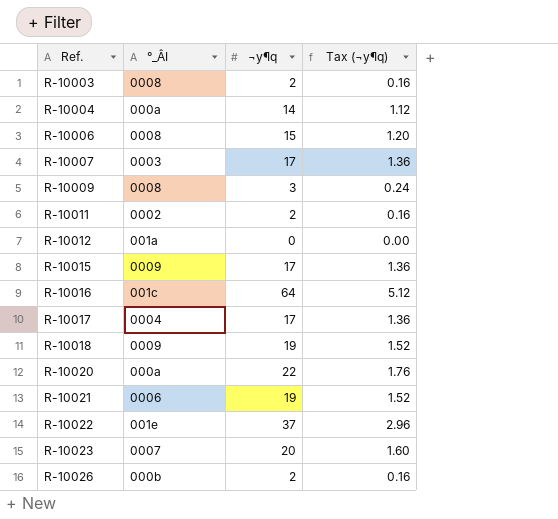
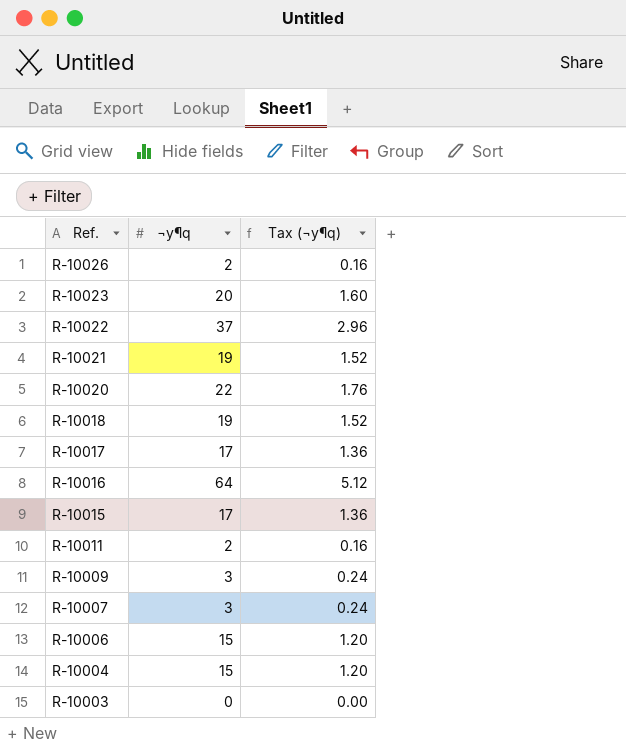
row order: Ref. ascending -> Ref. descending
column °_ÂI | position: 2 -> none
row R-10012: 001a | 0 | 0.00 -> none
R-10007 | ¬y¶q: 17 -> 3
R-10007 | Tax (¬y¶q): 1.36 -> 0.24
R-10004 | ¬y¶q: 14 -> 15
R-10004 | Tax (¬y¶q): 1.12 -> 1.20
R-10003 | ¬y¶q: 2 -> 0
R-10003 | Tax (¬y¶q): 0.16 -> 0.00

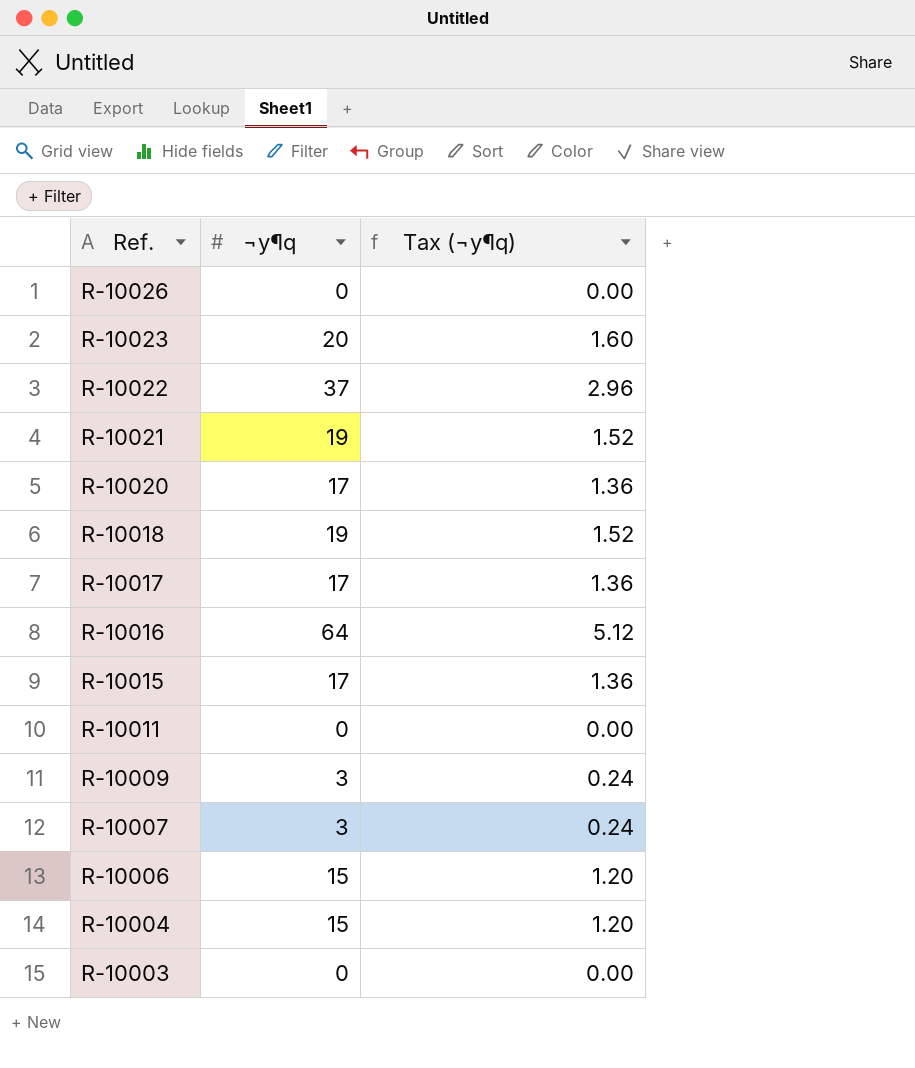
R-10026 | ¬y¶q: 2 -> 0
R-10026 | Tax (¬y¶q): 0.16 -> 0.00
R-10020 | ¬y¶q: 22 -> 17
R-10020 | Tax (¬y¶q): 1.76 -> 1.36
R-10011 | ¬y¶q: 2 -> 0
R-10011 | Tax (¬y¶q): 0.16 -> 0.00

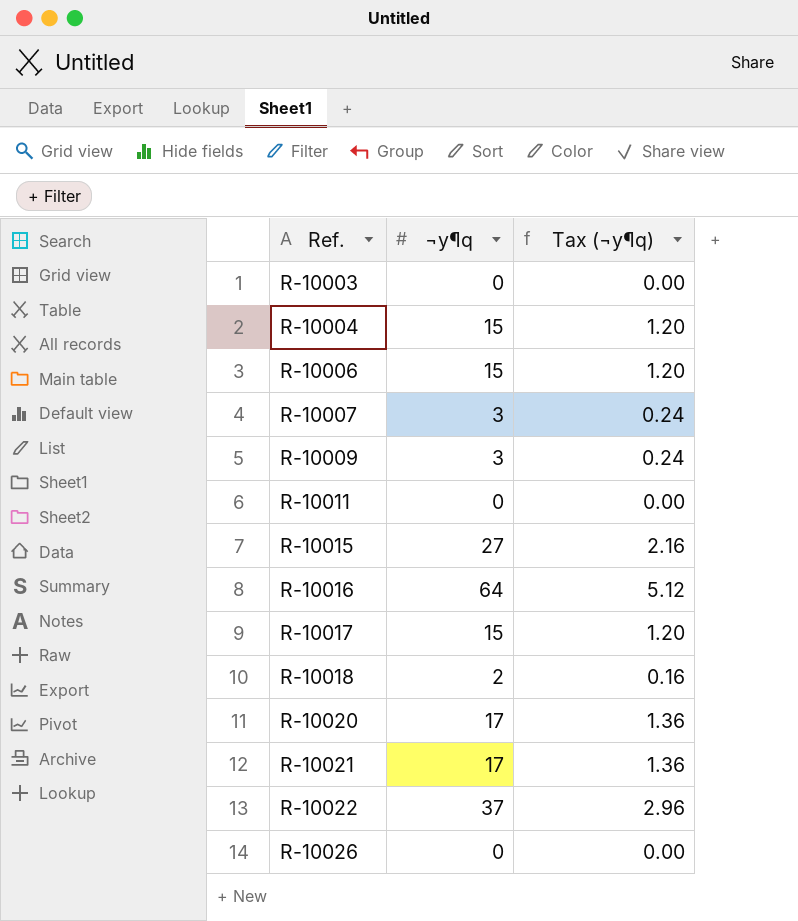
row order: Ref. descending -> Ref. ascending
row R-10023: 20 | 1.60 -> none
R-10015 | ¬y¶q: 17 -> 27
R-10015 | Tax (¬y¶q): 1.36 -> 2.16
R-10017 | ¬y¶q: 17 -> 15
R-10017 | Tax (¬y¶q): 1.36 -> 1.20
R-10018 | ¬y¶q: 19 -> 2
R-10018 | Tax (¬y¶q): 1.52 -> 0.16
R-10021 | ¬y¶q: 19 -> 17
R-10021 | Tax (¬y¶q): 1.52 -> 1.36

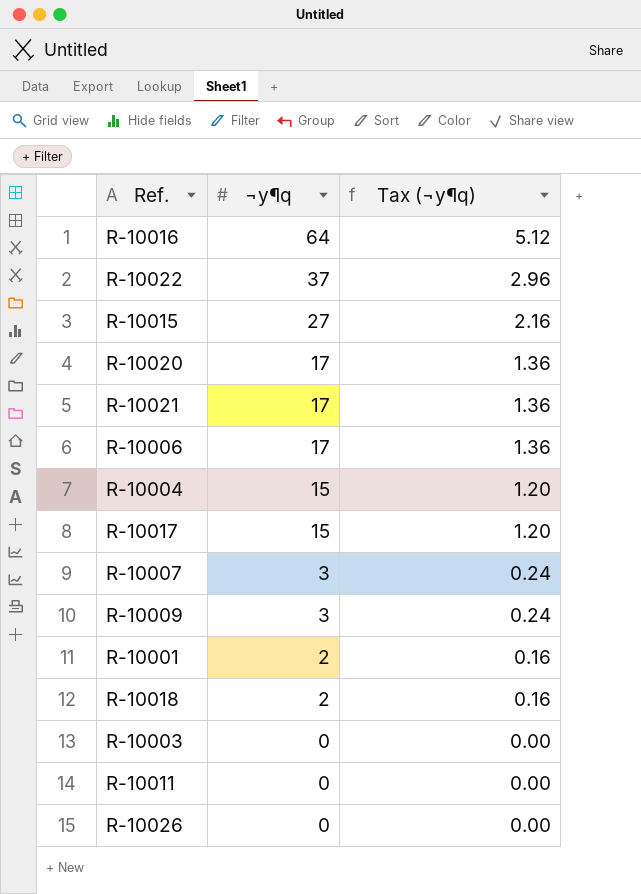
row order: Ref. ascending -> ¬y¶q descending
R-10006 | ¬y¶q: 15 -> 17
R-10006 | Tax (¬y¶q): 1.20 -> 1.36
row R-10001: none -> 2 | 0.16

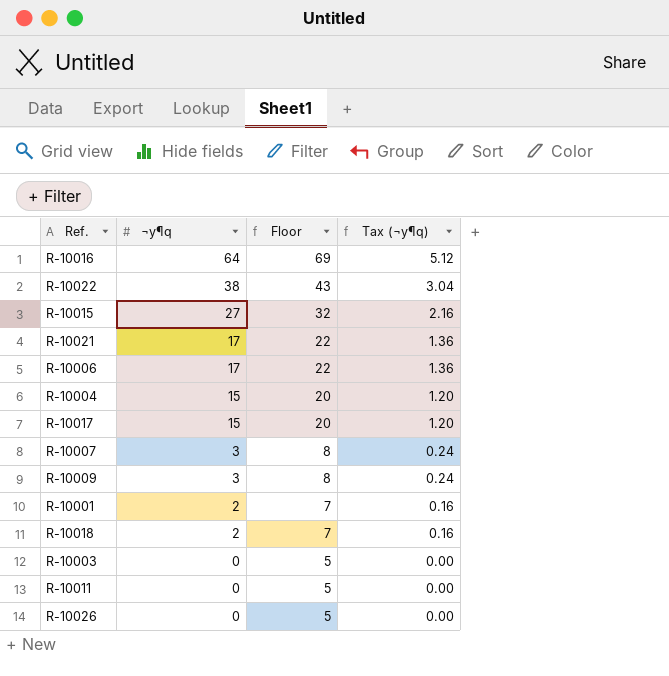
column Floor | formula: none -> [¬y¶q] + 5
row R-10020: 17 | 1.36 -> none
R-10022 | ¬y¶q: 37 -> 38
R-10022 | Tax (¬y¶q): 2.96 -> 3.04

